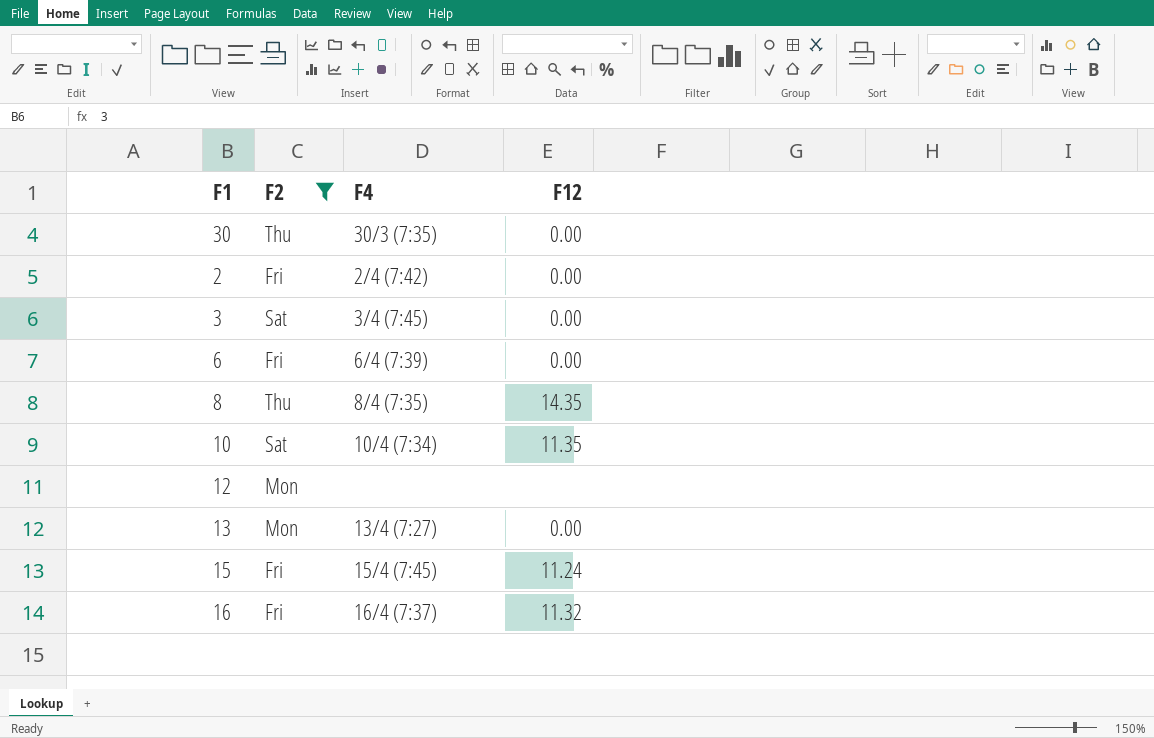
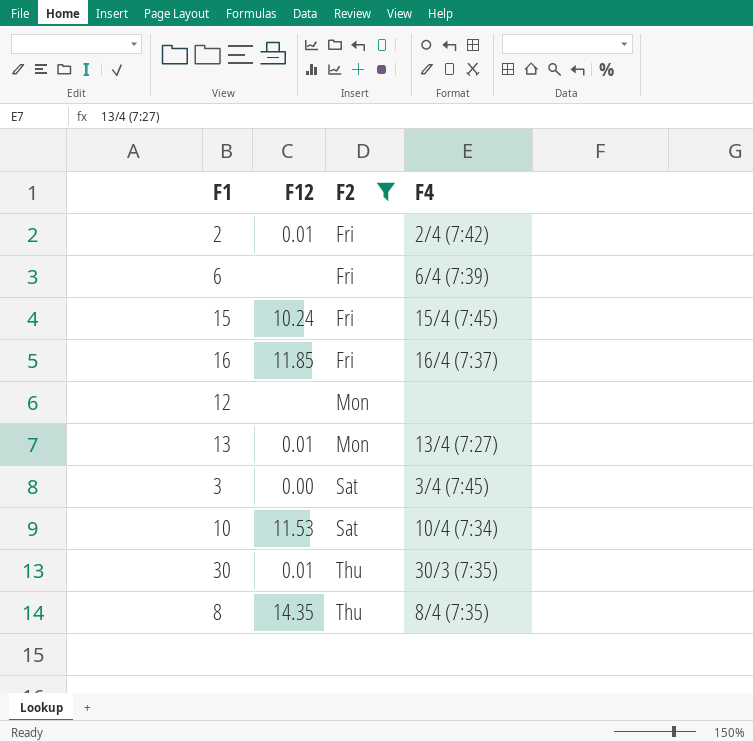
row order: none -> F2 ascending
column F12 | position: 4 -> 2
2 | F12: 0.00 -> 0.01
6 | F12: 0.00 -> none
15 | F12: 11.24 -> 10.24
16 | F12: 11.32 -> 11.85
13 | F12: 0.00 -> 0.01
10 | F12: 11.35 -> 11.53
30 | F12: 0.00 -> 0.01

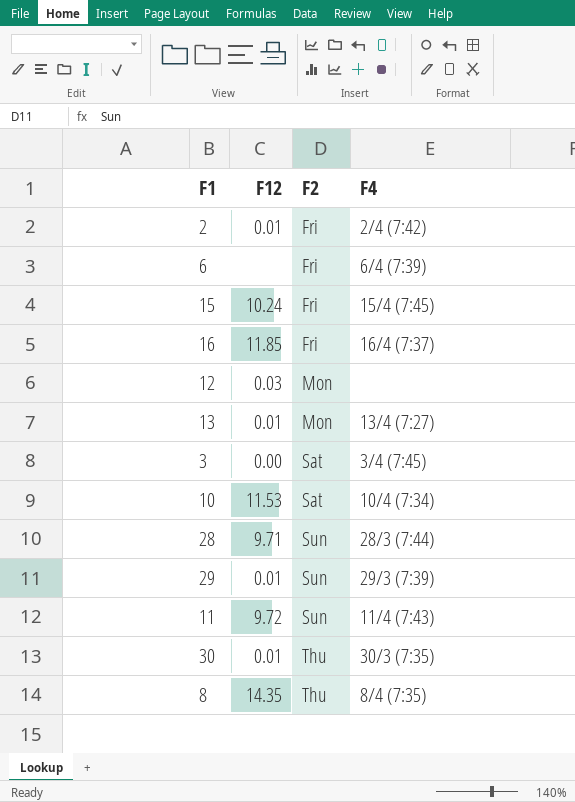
filter: F2 != Sun -> none
12 | F12: none -> 0.03

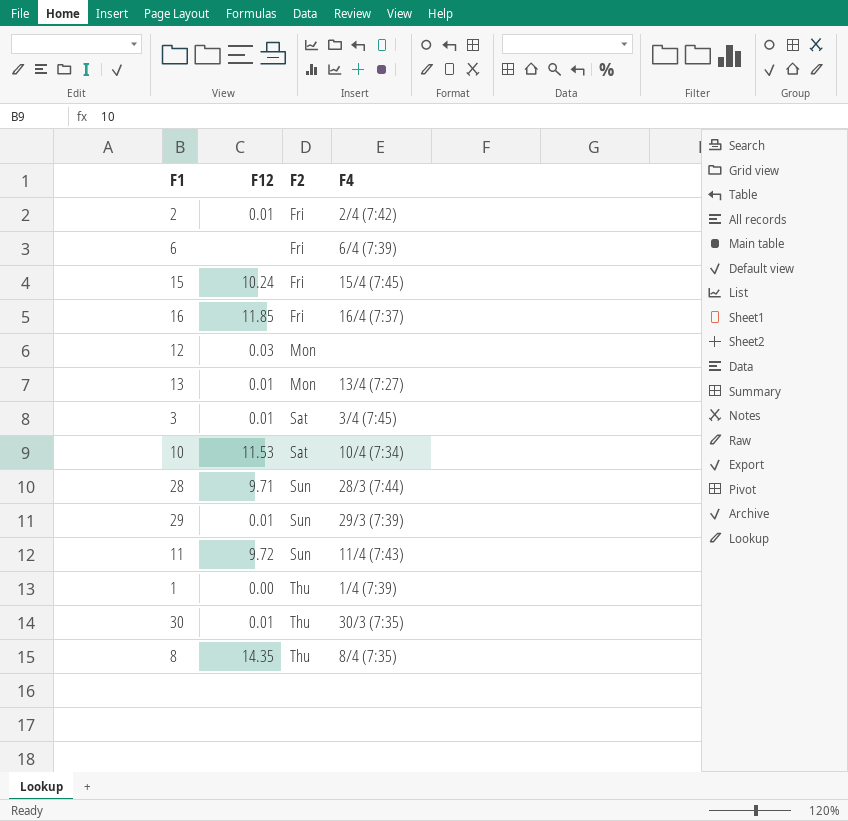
3 | F12: 0.00 -> 0.01
row 1: none -> 0.00 | Thu | 1/4 (7:39)

